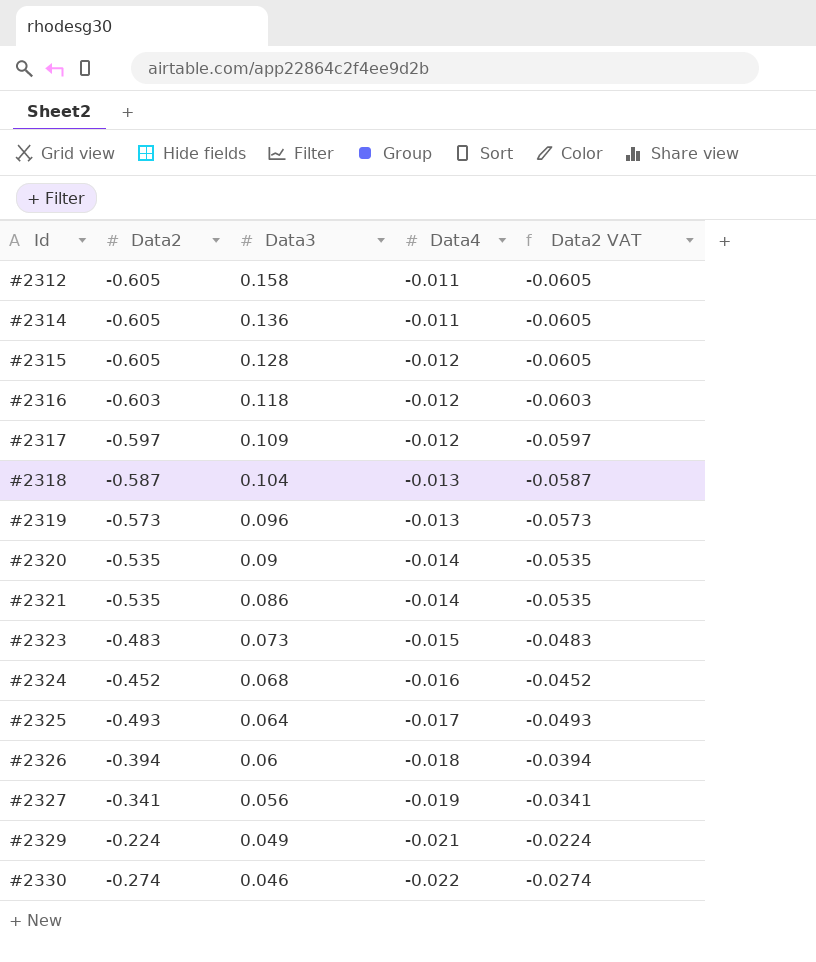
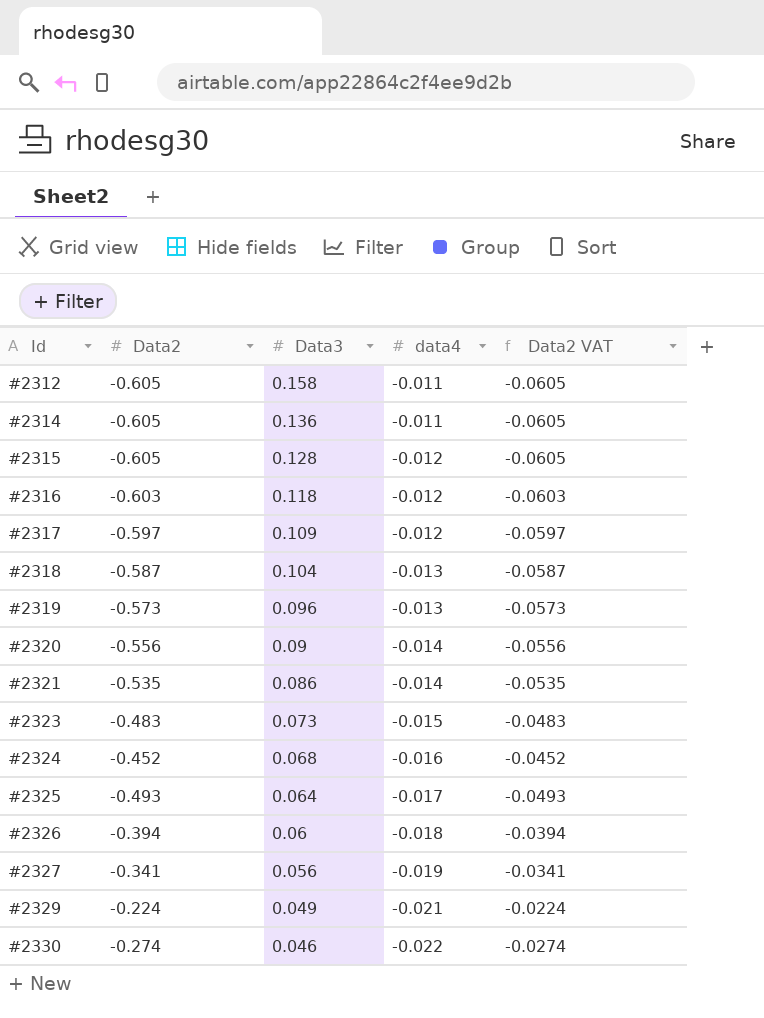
column name: Data4 -> data4
#2320 | Data2: -0.535 -> -0.556
#2320 | Data2 VAT: -0.0535 -> -0.0556

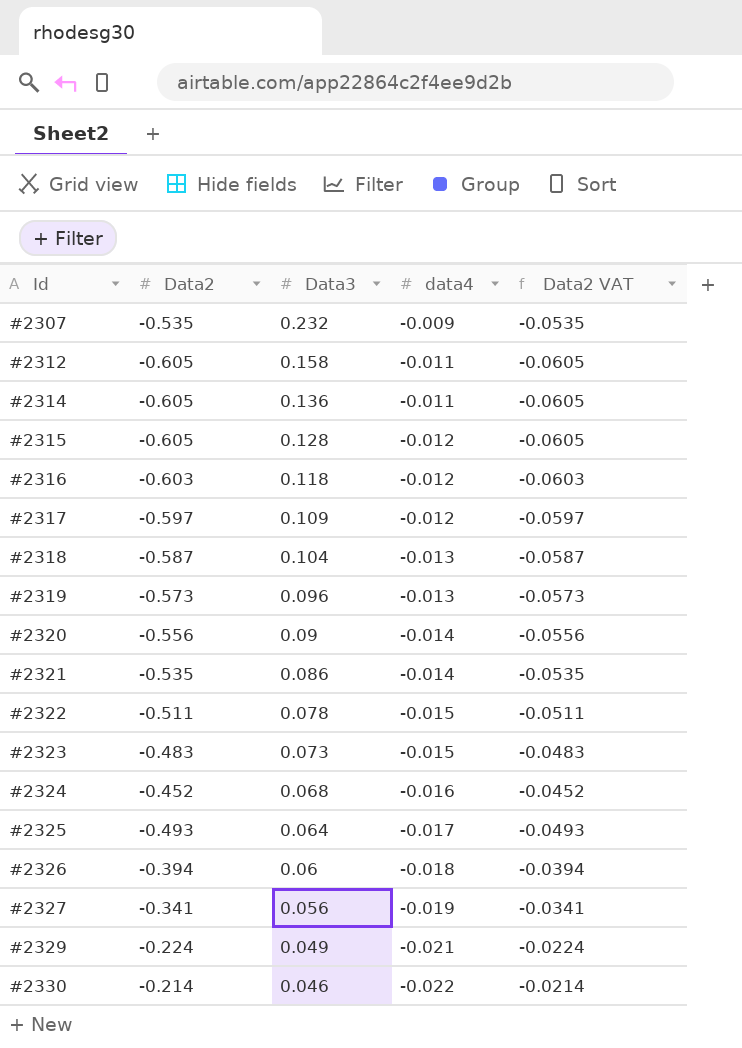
row #2307: none -> -0.535 | 0.232 | -0.009 | -0.0535
row #2322: none -> -0.511 | 0.078 | -0.015 | -0.0511
#2330 | Data2: -0.274 -> -0.214
#2330 | Data2 VAT: -0.0274 -> -0.0214

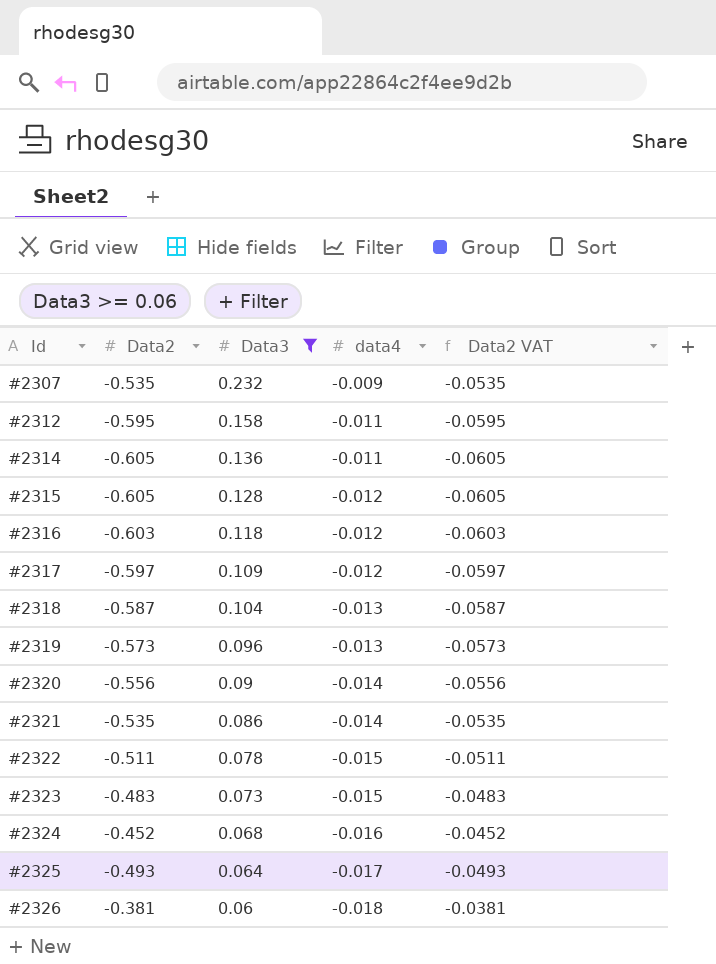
filter: none -> Data3 >= 0.06
#2312 | Data2: -0.605 -> -0.595
#2312 | Data2 VAT: -0.0605 -> -0.0595
#2326 | Data2: -0.394 -> -0.381
#2326 | Data2 VAT: -0.0394 -> -0.0381

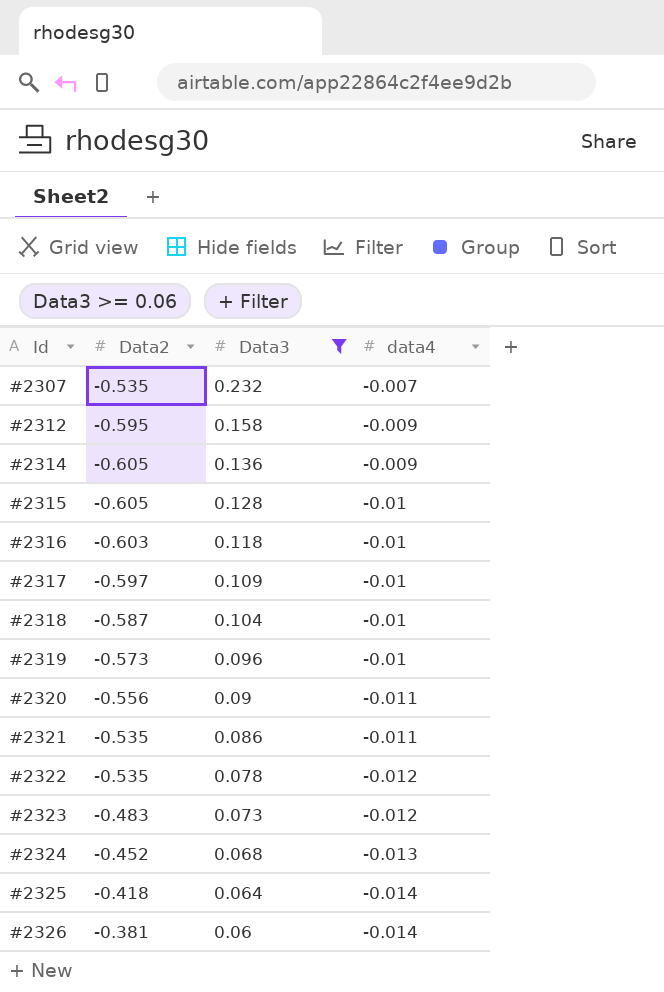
column Data2 VAT | formula: [Data2] * 0.1 -> none
#2307 | data4: -0.009 -> -0.007
#2312 | data4: -0.011 -> -0.009
#2314 | data4: -0.011 -> -0.009
#2315 | data4: -0.012 -> -0.01
#2316 | data4: -0.012 -> -0.01
#2317 | data4: -0.012 -> -0.01
#2318 | data4: -0.013 -> -0.01
#2319 | data4: -0.013 -> -0.01
#2320 | data4: -0.014 -> -0.011
#2321 | data4: -0.014 -> -0.011
#2322 | Data2: -0.511 -> -0.535
#2322 | data4: -0.015 -> -0.012
#2323 | data4: -0.015 -> -0.012
#2324 | data4: -0.016 -> -0.013
#2325 | Data2: -0.493 -> -0.418
#2325 | data4: -0.017 -> -0.014
#2326 | data4: -0.018 -> -0.014

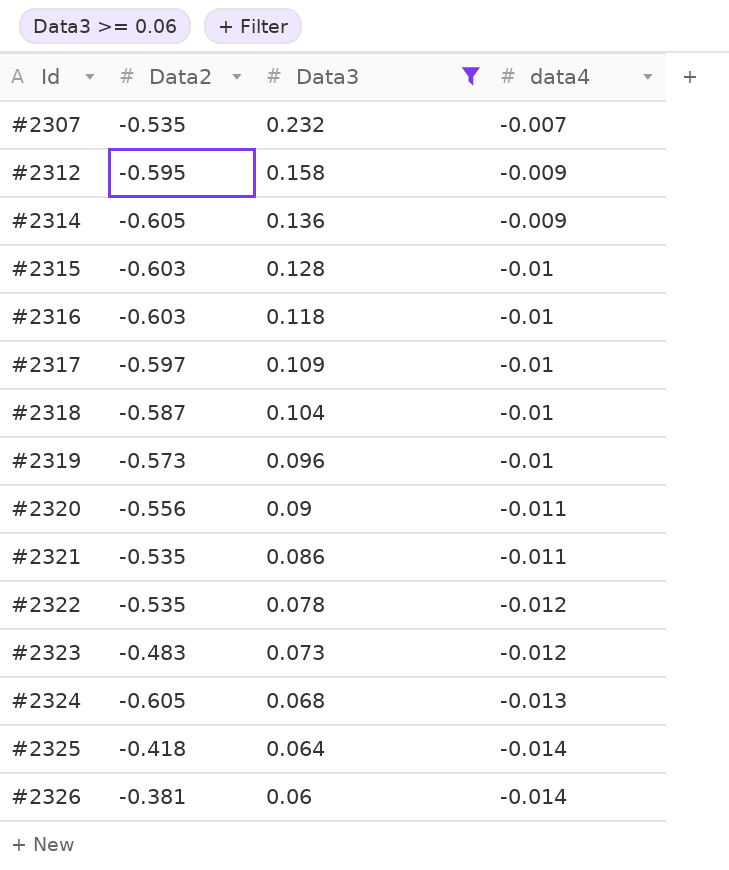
#2315 | Data2: -0.605 -> -0.603
#2324 | Data2: -0.452 -> -0.605

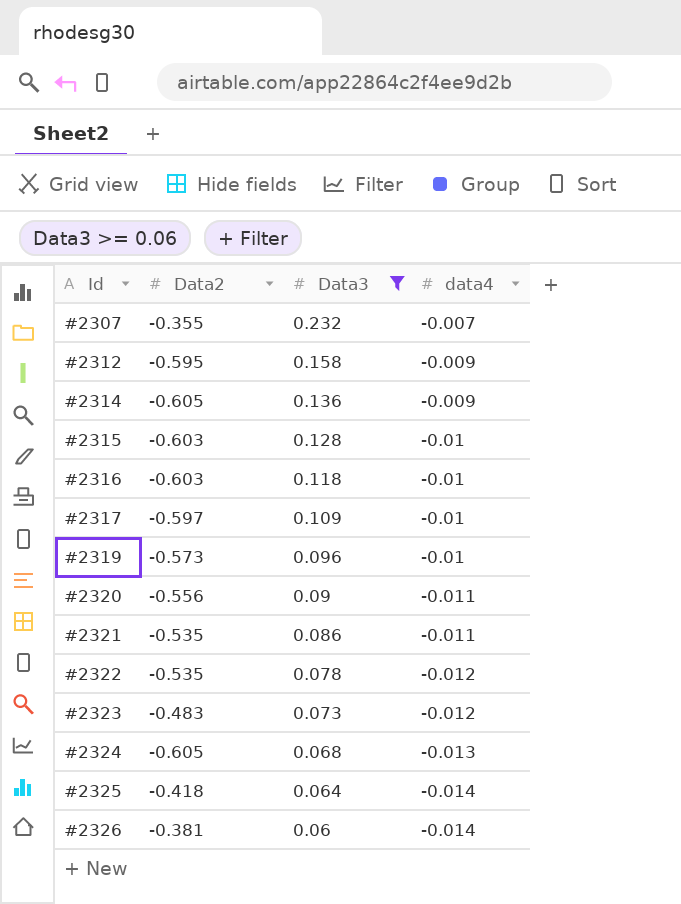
row #2318: -0.587 | 0.104 | -0.01 -> none
#2307 | Data2: -0.535 -> -0.355

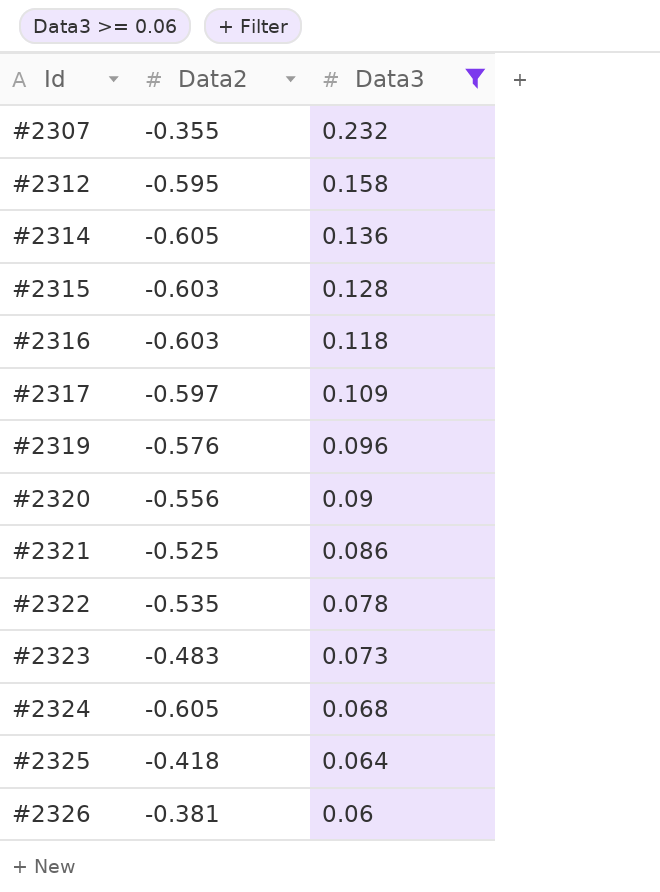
column data4 | position: 4 -> none
#2319 | Data2: -0.573 -> -0.576
#2321 | Data2: -0.535 -> -0.525

